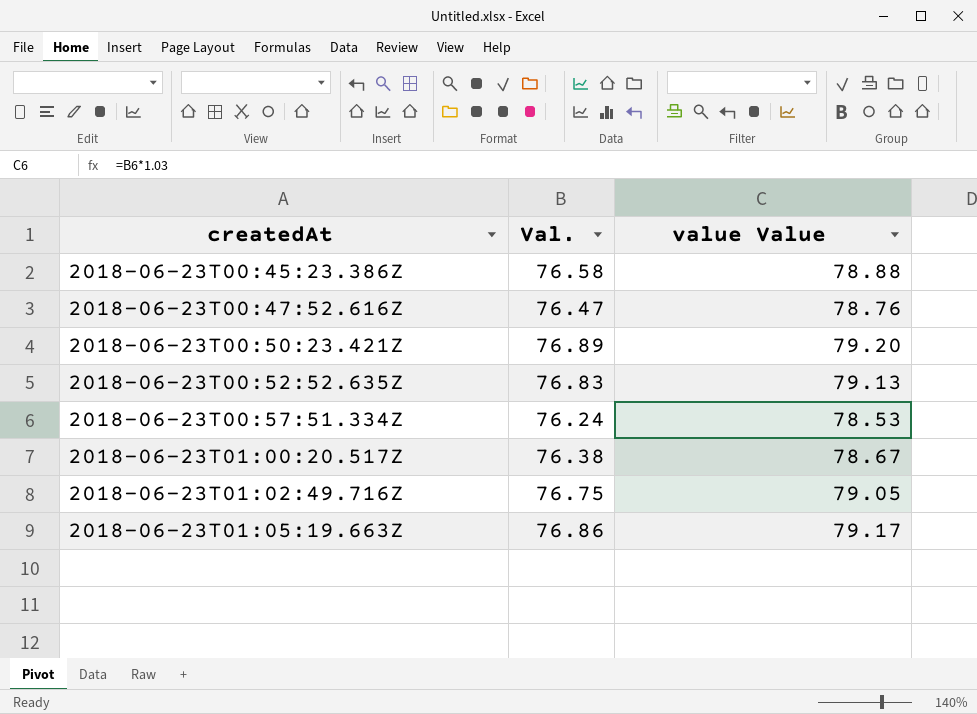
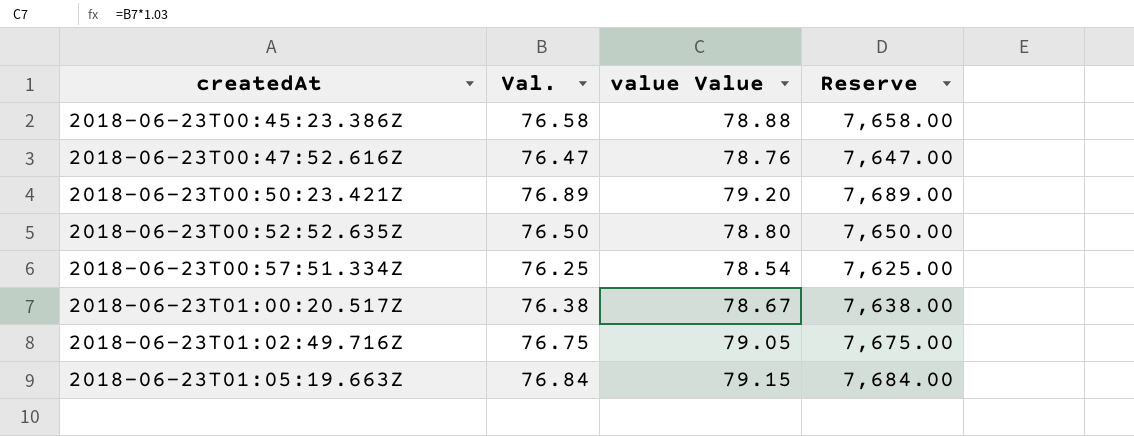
column Reserve | formula: none -> [Val.] * 100
2018-06-23T00:52:52.635Z | Val.: 76.83 -> 76.50
2018-06-23T00:52:52.635Z | value Value: 79.13 -> 78.80
2018-06-23T00:57:51.334Z | Val.: 76.24 -> 76.25
2018-06-23T00:57:51.334Z | value Value: 78.53 -> 78.54
2018-06-23T01:05:19.663Z | Val.: 76.86 -> 76.84
2018-06-23T01:05:19.663Z | value Value: 79.17 -> 79.15

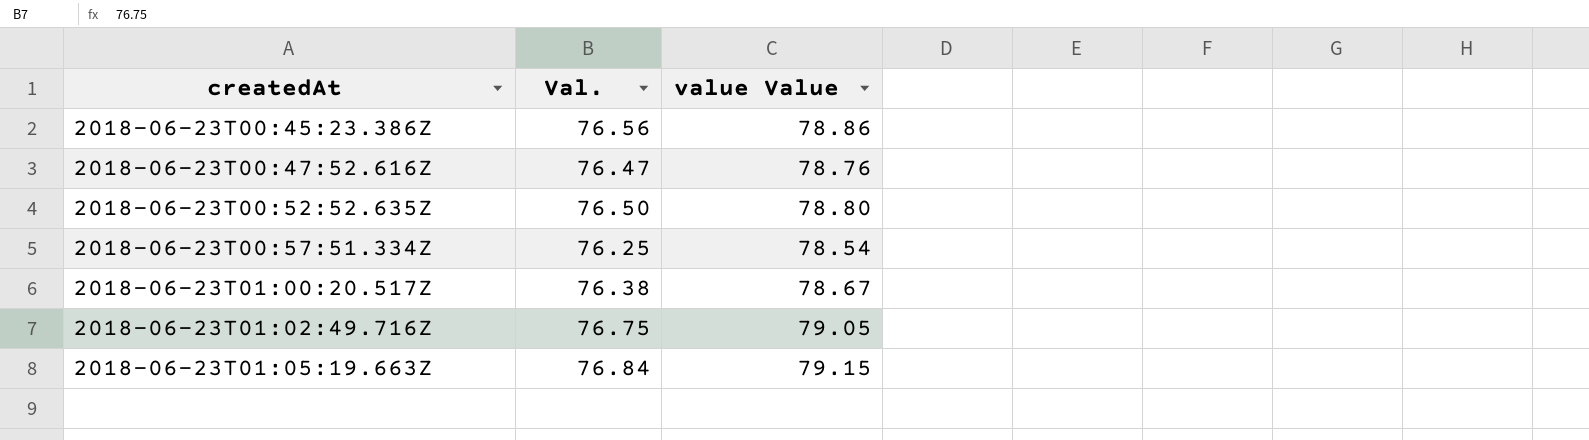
column Reserve | formula: [Val.] * 100 -> none
row 2018-06-23T00:50:23.421Z: 76.89 | 79.20 | 7,689.00 -> none
2018-06-23T00:45:23.386Z | Val.: 76.58 -> 76.56
2018-06-23T00:45:23.386Z | value Value: 78.88 -> 78.86

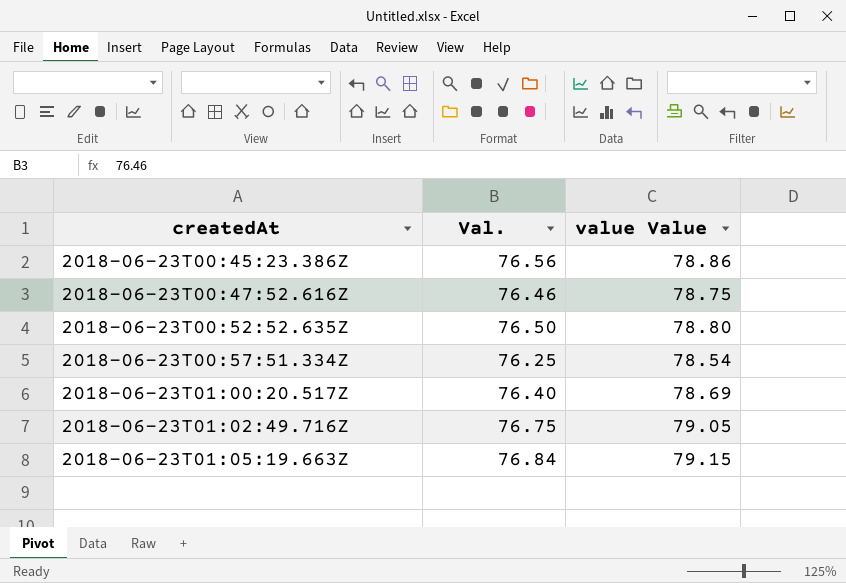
2018-06-23T00:47:52.616Z | Val.: 76.47 -> 76.46
2018-06-23T00:47:52.616Z | value Value: 78.76 -> 78.75
2018-06-23T01:00:20.517Z | Val.: 76.38 -> 76.40
2018-06-23T01:00:20.517Z | value Value: 78.67 -> 78.69

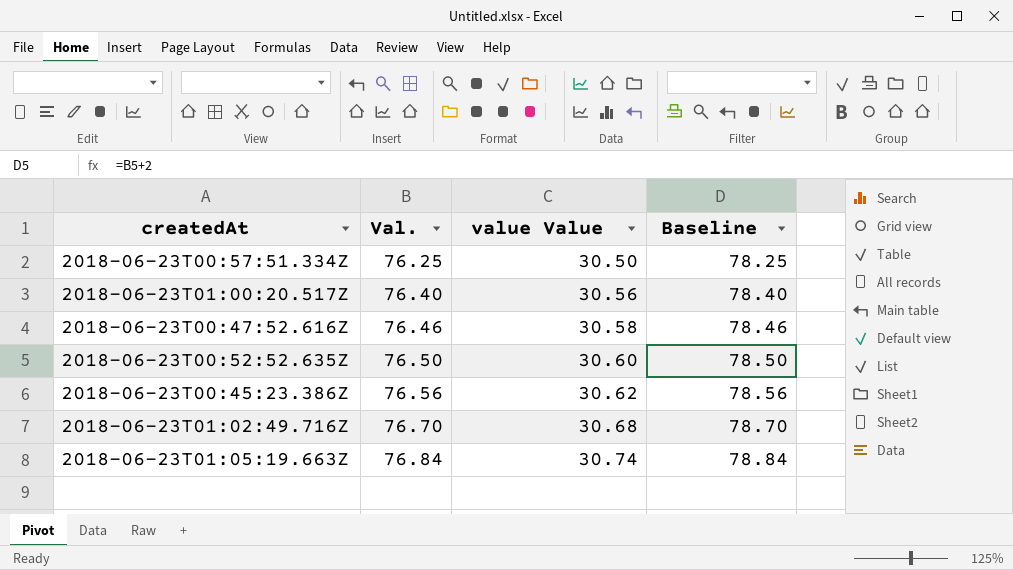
row order: createdAt ascending -> Val. ascending
column value Value | formula: [Val.] * 1.03 -> [Val.] * 0.4
column Baseline | formula: none -> [Val.] + 2
2018-06-23T01:02:49.716Z | Val.: 76.75 -> 76.70

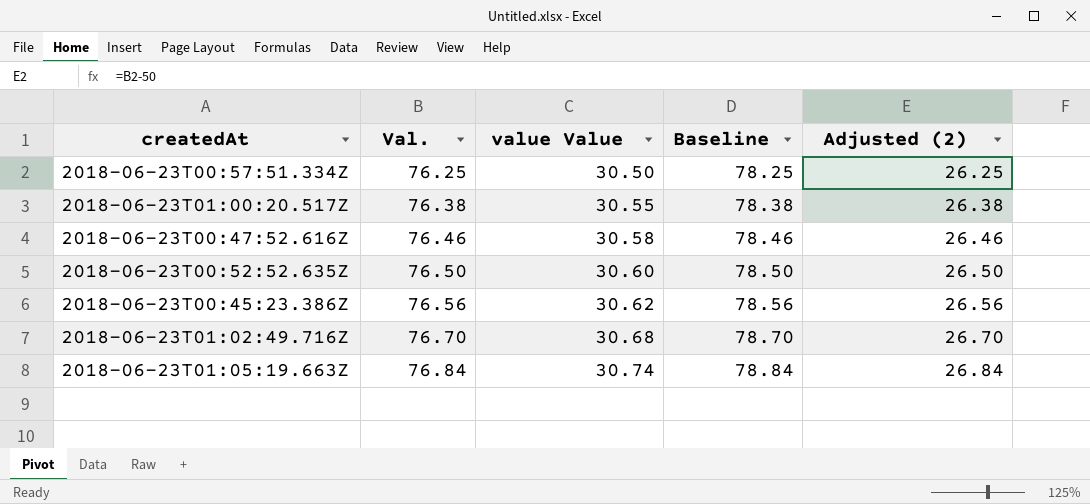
column Adjusted (2) | formula: none -> [Val.] - 50
2018-06-23T01:00:20.517Z | Val.: 76.40 -> 76.38
2018-06-23T01:00:20.517Z | value Value: 30.56 -> 30.55
2018-06-23T01:00:20.517Z | Baseline: 78.40 -> 78.38

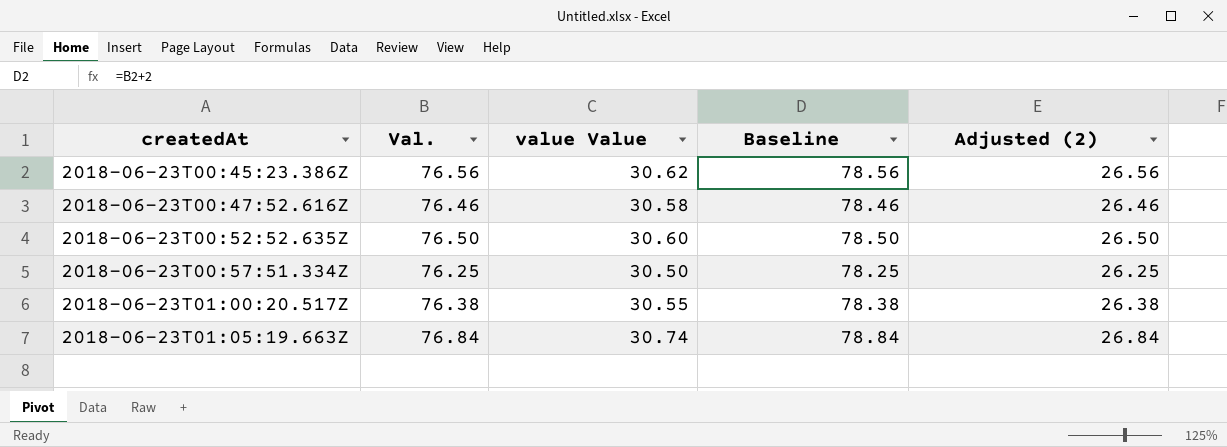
row order: Val. ascending -> createdAt ascending
row 2018-06-23T01:02:49.716Z: 76.70 | 30.68 | 78.70 | 26.70 -> none

